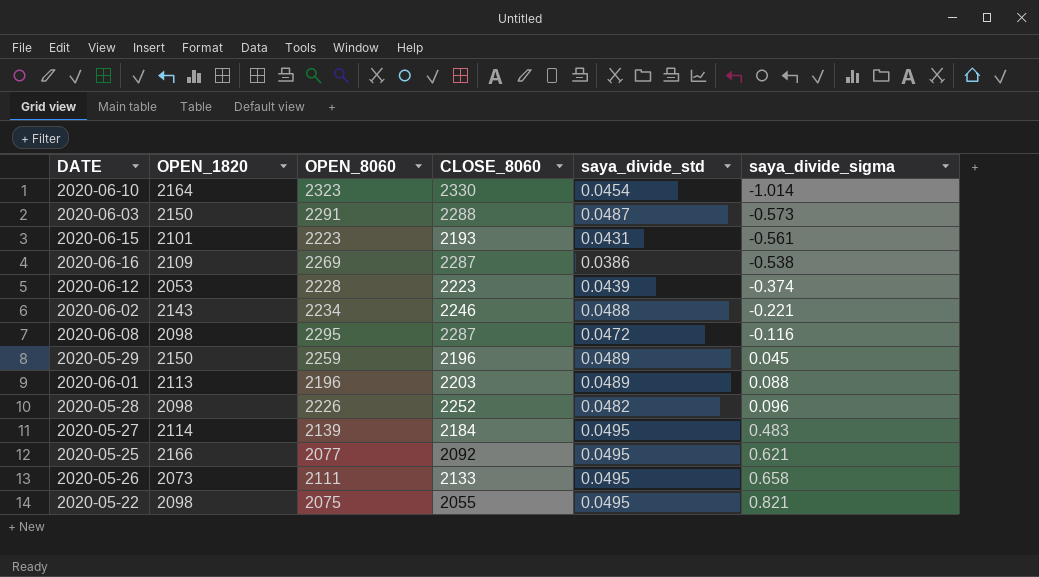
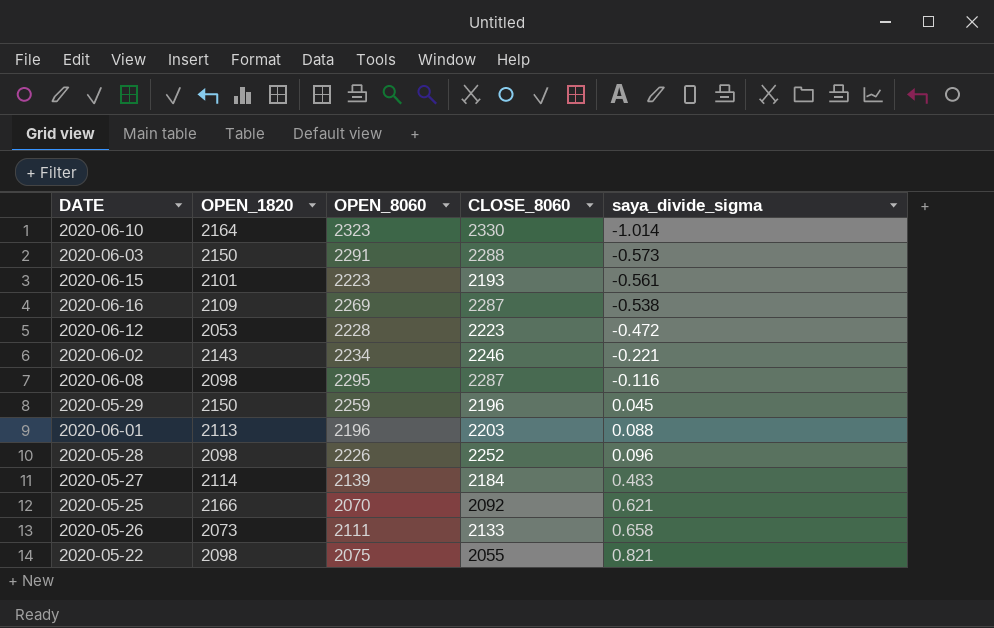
column saya_divide_std | position: 5 -> none
2020-06-12 | saya_divide_sigma: -0.374 -> -0.472
2020-05-25 | OPEN_8060: 2077 -> 2070

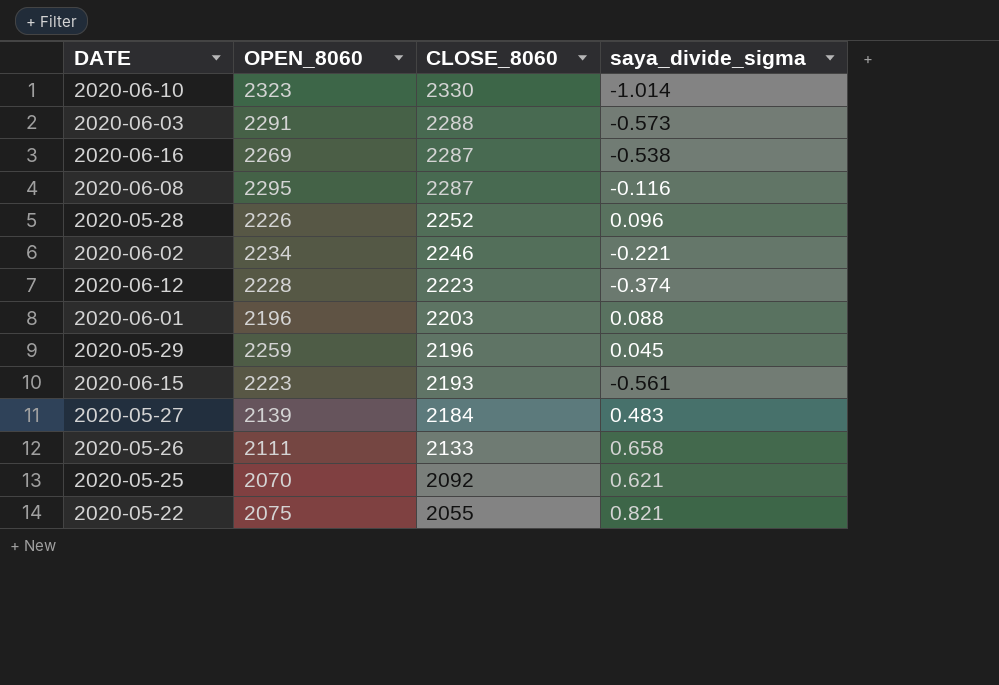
row order: saya_divide_sigma ascending -> CLOSE_8060 descending
column OPEN_1820 | position: 2 -> none
2020-06-12 | saya_divide_sigma: -0.472 -> -0.374

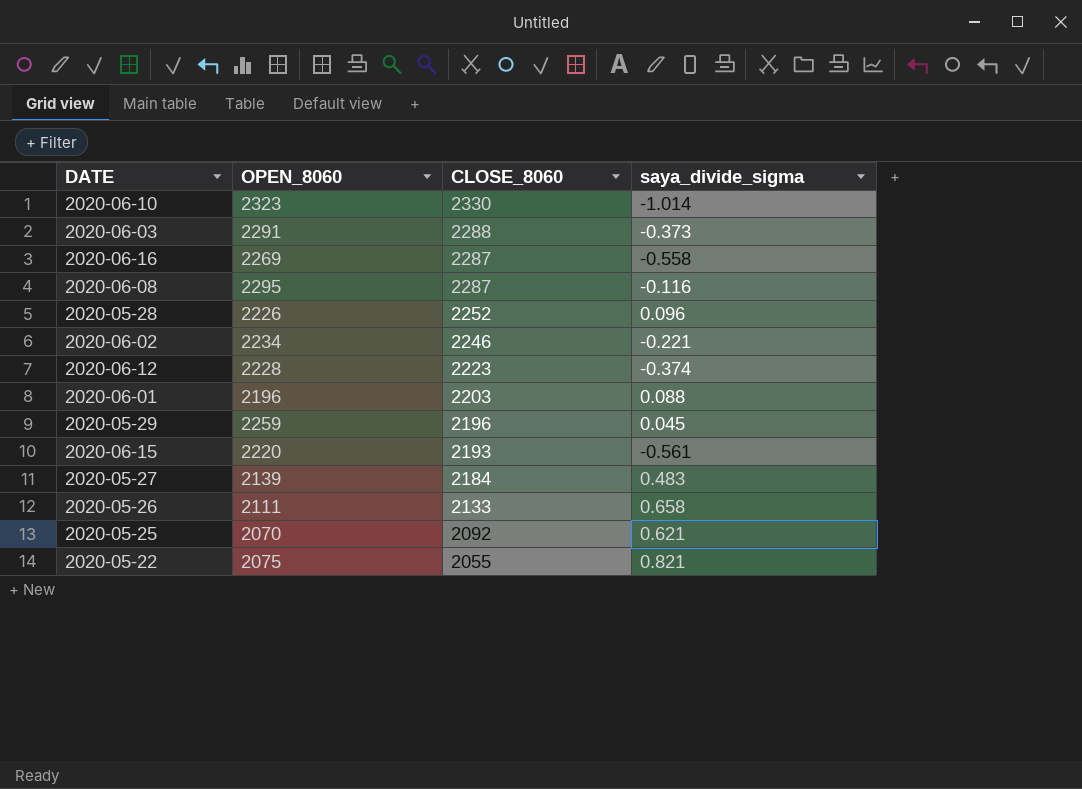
2020-06-03 | saya_divide_sigma: -0.573 -> -0.373
2020-06-16 | saya_divide_sigma: -0.538 -> -0.558
2020-06-15 | OPEN_8060: 2223 -> 2220

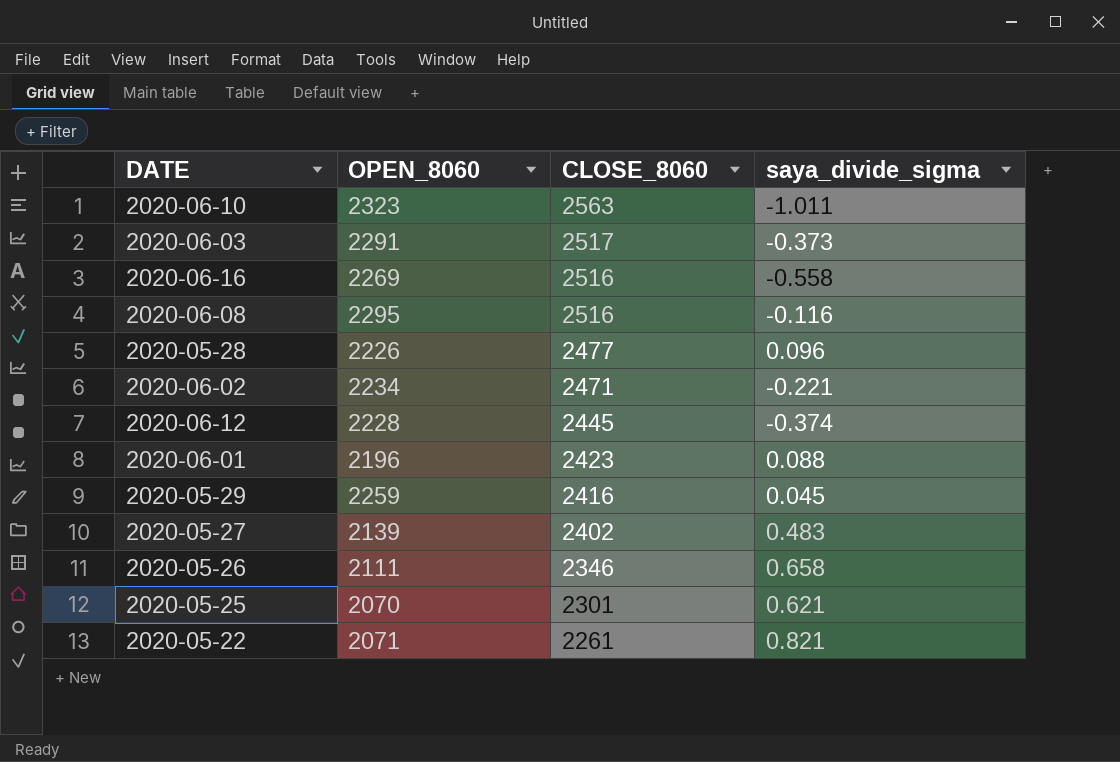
row 2020-06-15: 2220 | 2193 | -0.561 -> none
2020-06-10 | CLOSE_8060: 2330 -> 2563
2020-06-10 | saya_divide_sigma: -1.014 -> -1.011
2020-06-03 | CLOSE_8060: 2288 -> 2517
2020-06-16 | CLOSE_8060: 2287 -> 2516
2020-06-08 | CLOSE_8060: 2287 -> 2516
2020-05-28 | CLOSE_8060: 2252 -> 2477
2020-06-02 | CLOSE_8060: 2246 -> 2471
2020-06-12 | CLOSE_8060: 2223 -> 2445
2020-06-01 | CLOSE_8060: 2203 -> 2423
2020-05-29 | CLOSE_8060: 2196 -> 2416
2020-05-27 | CLOSE_8060: 2184 -> 2402
2020-05-26 | CLOSE_8060: 2133 -> 2346
2020-05-25 | CLOSE_8060: 2092 -> 2301
2020-05-22 | OPEN_8060: 2075 -> 2071
2020-05-22 | CLOSE_8060: 2055 -> 2261

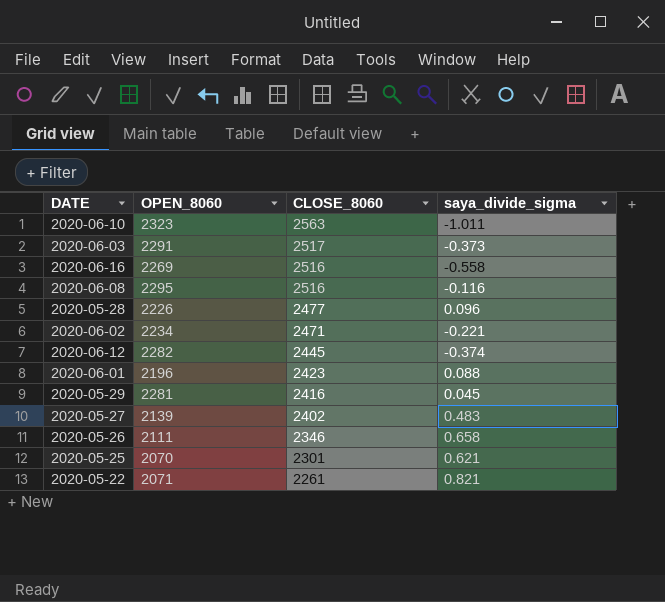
2020-06-12 | OPEN_8060: 2228 -> 2282
2020-05-29 | OPEN_8060: 2259 -> 2281

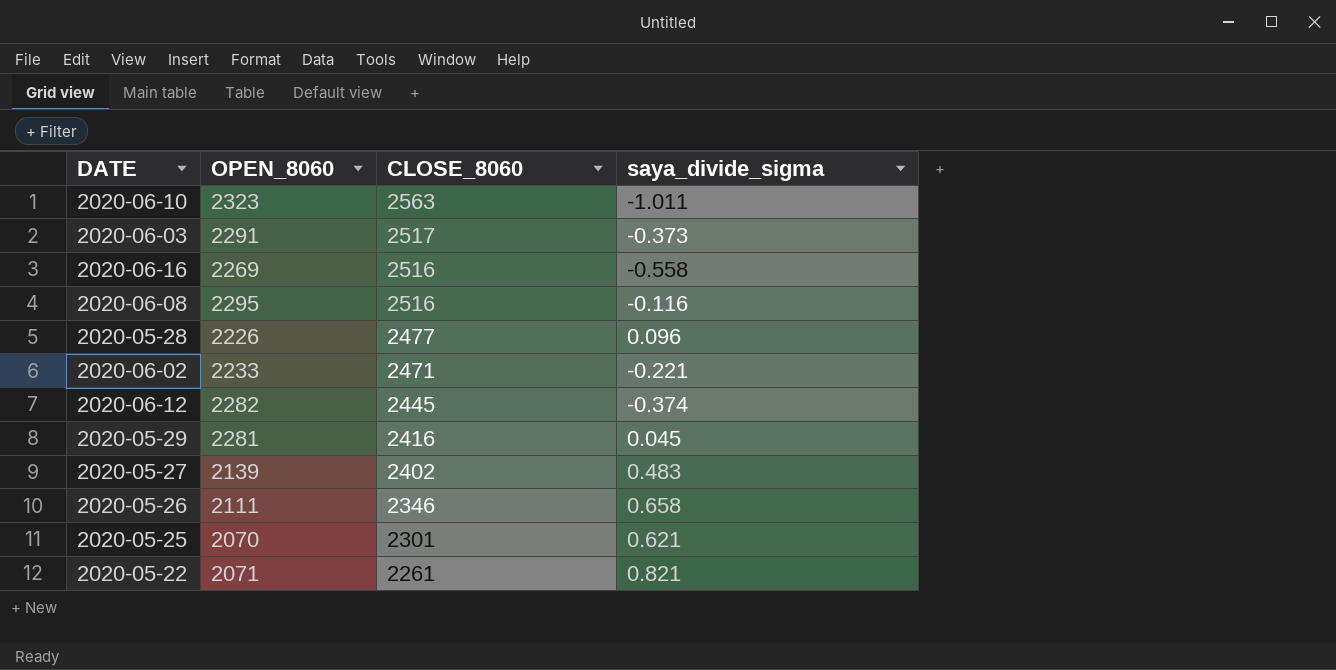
row 2020-06-01: 2196 | 2423 | 0.088 -> none
2020-06-02 | OPEN_8060: 2234 -> 2233

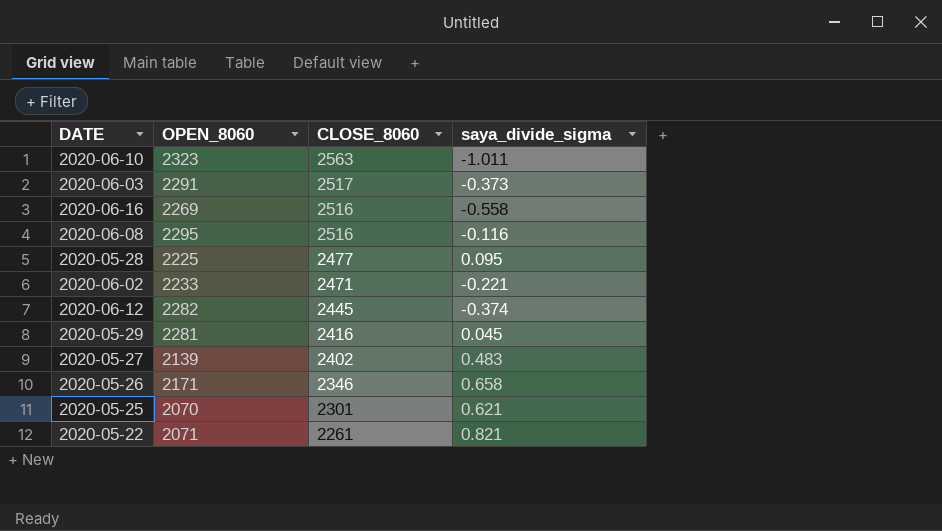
2020-05-28 | OPEN_8060: 2226 -> 2225
2020-05-28 | saya_divide_sigma: 0.096 -> 0.095
2020-05-26 | OPEN_8060: 2111 -> 2171

